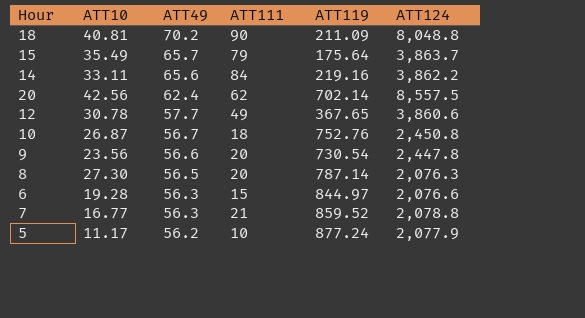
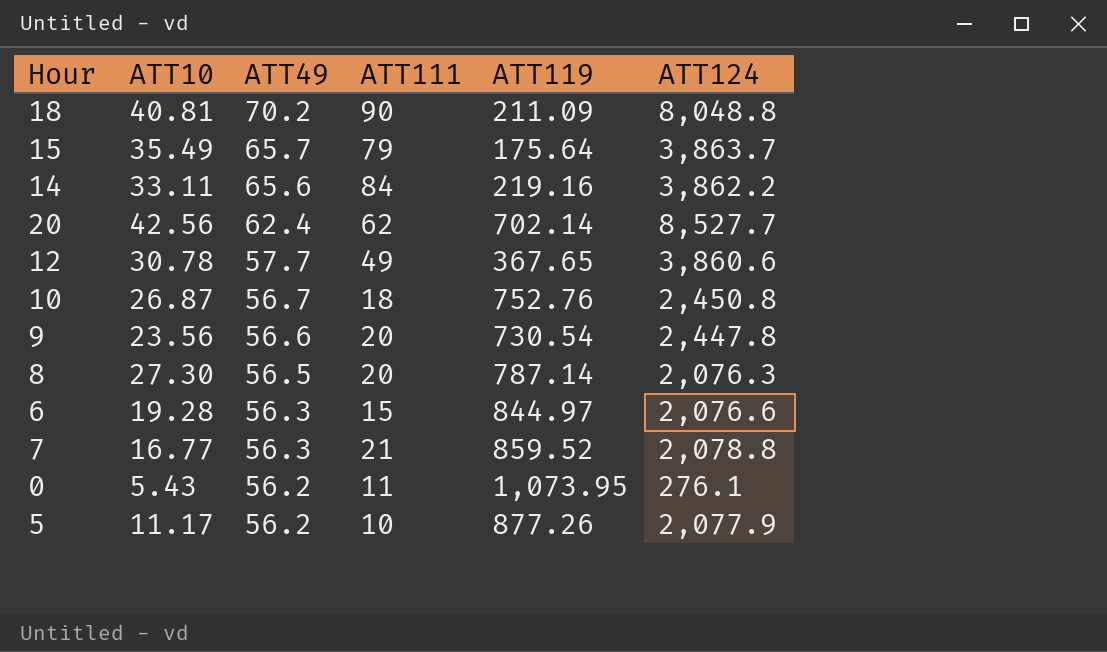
20 | ATT124: 8,557.5 -> 8,527.7
row 0: none -> 5.43 | 56.2 | 11 | 1,073.95 | 276.1
5 | ATT119: 877.24 -> 877.26

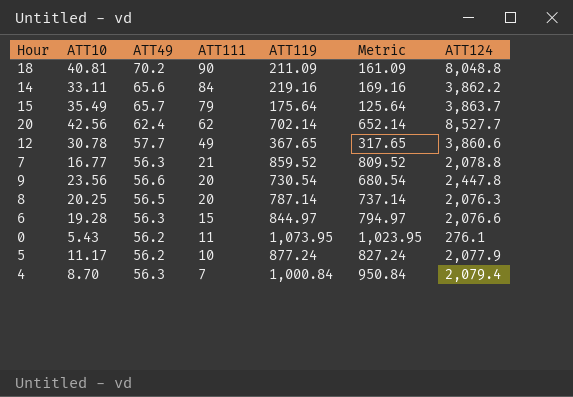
row order: ATT49 descending -> ATT111 descending
column Metric | formula: none -> [ATT119] - 50
row 10: 26.87 | 56.7 | 18 | 752.76 | 2,450.8 -> none
8 | ATT10: 27.30 -> 20.25
5 | ATT119: 877.26 -> 877.24
row 4: none -> 8.70 | 56.3 | 7 | 1,000.84 | 950.84 | 2,079.4

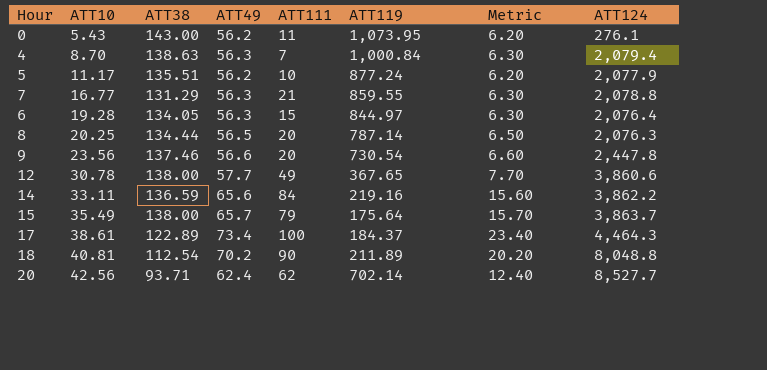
row order: ATT111 descending -> ATT10 ascending
column ATT38 | position: none -> 3
column Metric | formula: [ATT119] - 50 -> [ATT49] - 50
7 | ATT119: 859.52 -> 859.55
6 | ATT124: 2,076.6 -> 2,076.4
row 17: none -> 38.61 | 122.89 | 73.4 | 100 | 184.37 | 23.40 | 4,464.3
18 | ATT119: 211.09 -> 211.89

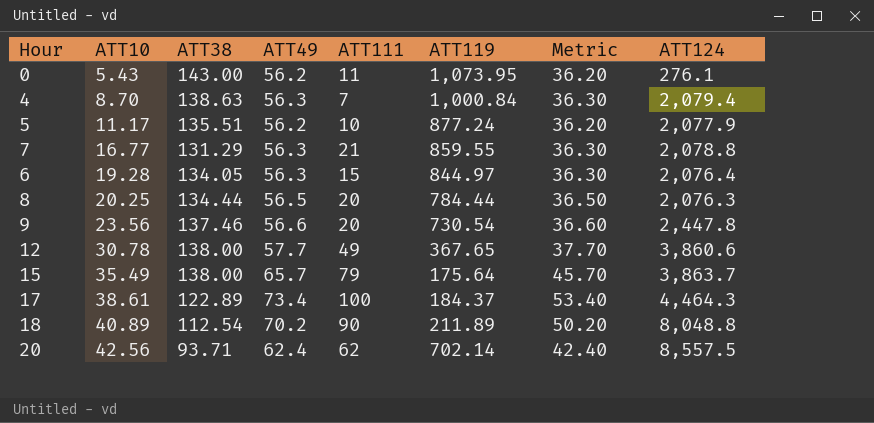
column Metric | formula: [ATT49] - 50 -> [ATT49] - 20
row 14: 33.11 | 136.59 | 65.6 | 84 | 219.16 | 15.60 | 3,862.2 -> none
8 | ATT119: 787.14 -> 784.44
18 | ATT10: 40.81 -> 40.89
20 | ATT124: 8,527.7 -> 8,557.5

